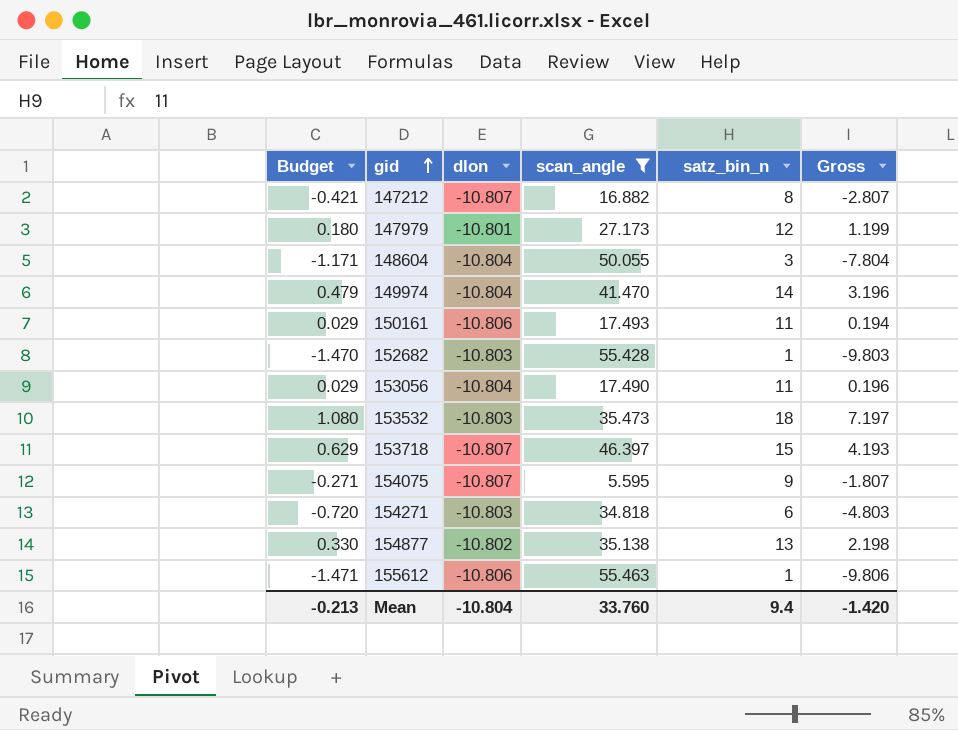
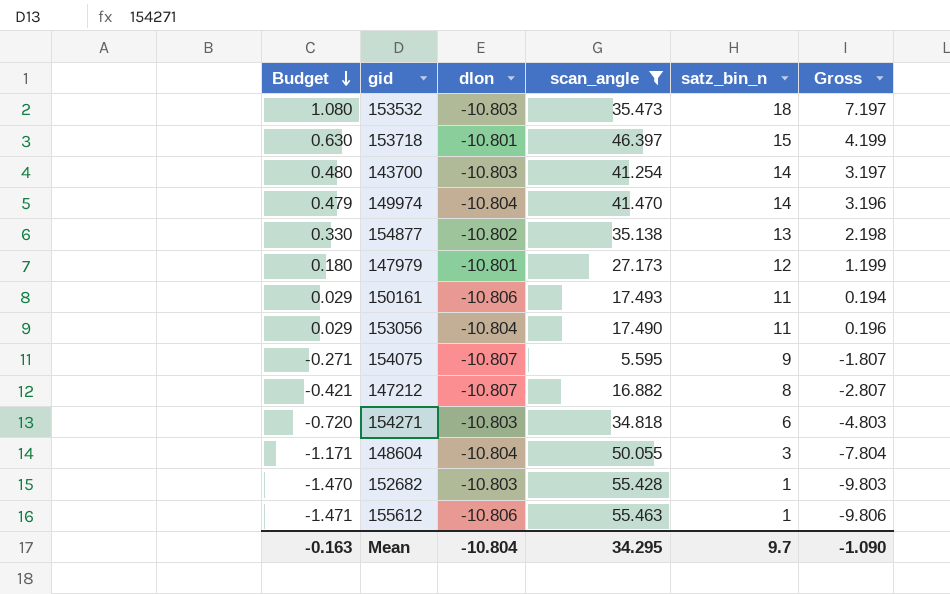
row order: gid ascending -> Budget descending
153718 | Budget: 0.629 -> 0.630
153718 | dlon: -10.807 -> -10.801
153718 | Gross: 4.193 -> 4.199
row 143700: none -> 0.480 | -10.803 | 41.254 | 14 | 3.197
Mean | Budget: -0.213 -> -0.163
Mean | scan_angle: 33.760 -> 34.295
Mean | satz_bin_n: 9.4 -> 9.7
Mean | Gross: -1.420 -> -1.090

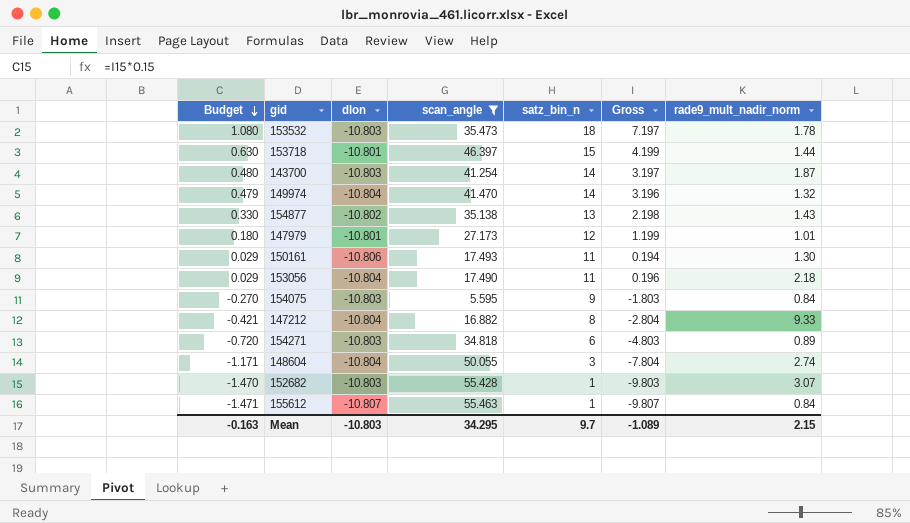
column rade9_mult_nadir_norm | position: none -> 7
154075 | Budget: -0.271 -> -0.270
154075 | dlon: -10.807 -> -10.803
154075 | Gross: -1.807 -> -1.803
147212 | dlon: -10.807 -> -10.804
147212 | Gross: -2.807 -> -2.804
155612 | dlon: -10.806 -> -10.807
155612 | Gross: -9.806 -> -9.807
Mean | dlon: -10.804 -> -10.803
Mean | Gross: -1.090 -> -1.089

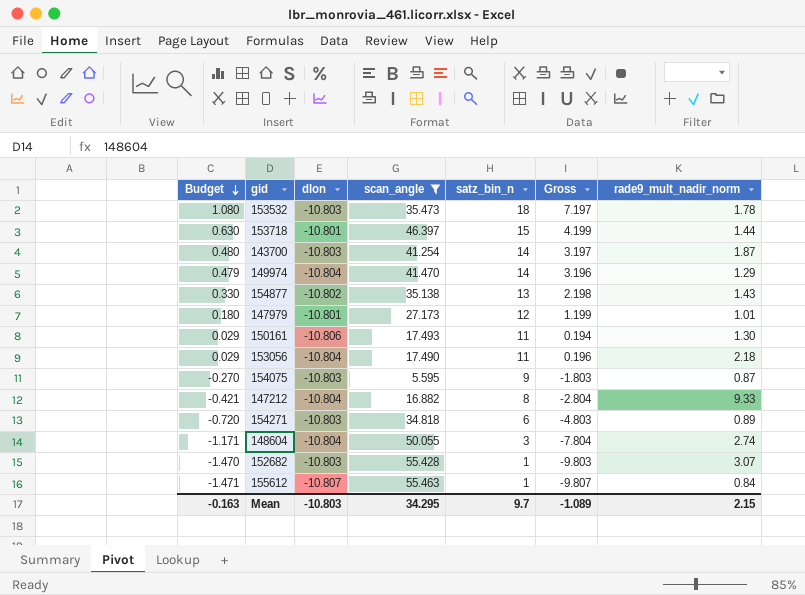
149974 | rade9_mult_nadir_norm: 1.32 -> 1.29
154075 | rade9_mult_nadir_norm: 0.84 -> 0.87

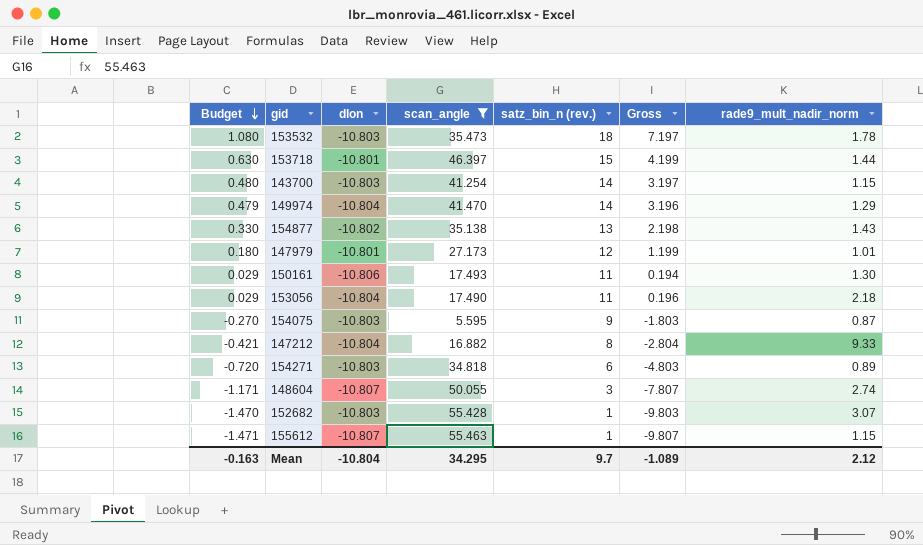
column name: satz_bin_n -> satz_bin_n (rev.)
143700 | rade9_mult_nadir_norm: 1.87 -> 1.15
148604 | dlon: -10.804 -> -10.807
148604 | Gross: -7.804 -> -7.807
155612 | rade9_mult_nadir_norm: 0.84 -> 1.15
Mean | dlon: -10.803 -> -10.804
Mean | rade9_mult_nadir_norm: 2.15 -> 2.12

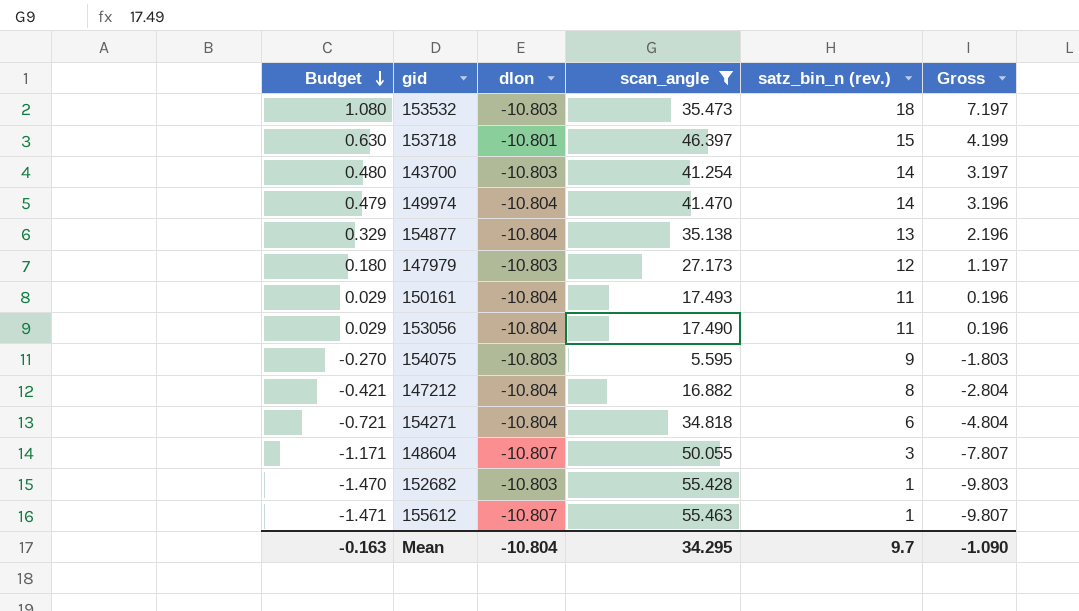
column rade9_mult_nadir_norm | position: 7 -> none
154877 | Budget: 0.330 -> 0.329
154877 | dlon: -10.802 -> -10.804
154877 | Gross: 2.198 -> 2.196
147979 | dlon: -10.801 -> -10.803
147979 | Gross: 1.199 -> 1.197
150161 | dlon: -10.806 -> -10.804
150161 | Gross: 0.194 -> 0.196
154271 | Budget: -0.720 -> -0.721
154271 | dlon: -10.803 -> -10.804
154271 | Gross: -4.803 -> -4.804
Mean | Gross: -1.089 -> -1.090

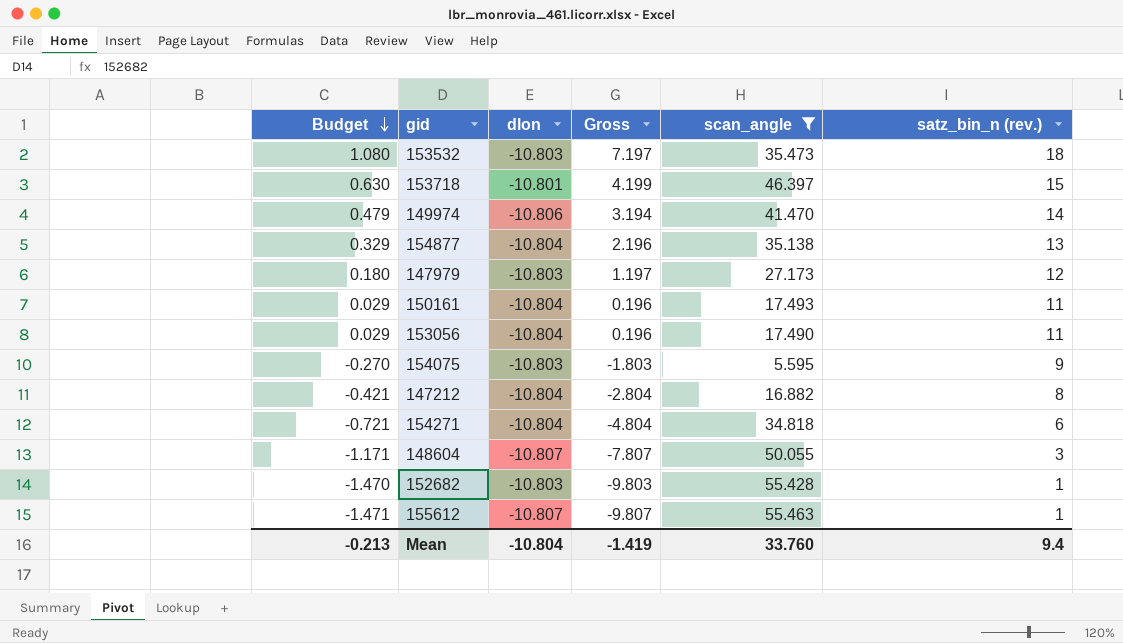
column Gross | position: 6 -> 4
row 143700: 0.480 | -10.803 | 41.254 | 14 | 3.197 -> none
149974 | dlon: -10.804 -> -10.806
149974 | Gross: 3.196 -> 3.194
Mean | Budget: -0.163 -> -0.213
Mean | Gross: -1.090 -> -1.419
Mean | scan_angle: 34.295 -> 33.760
Mean | satz_bin_n (rev.): 9.7 -> 9.4

